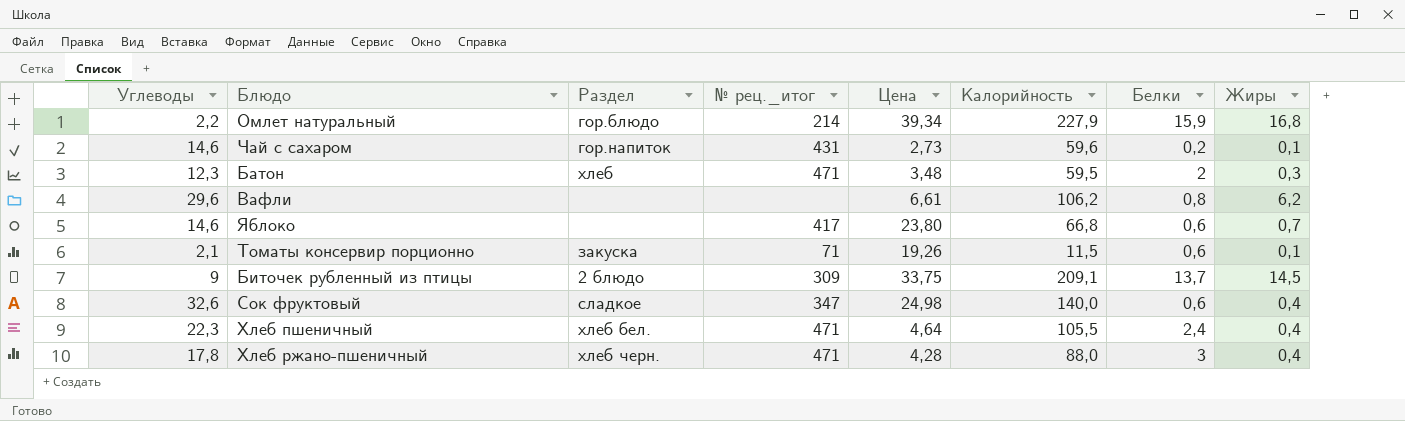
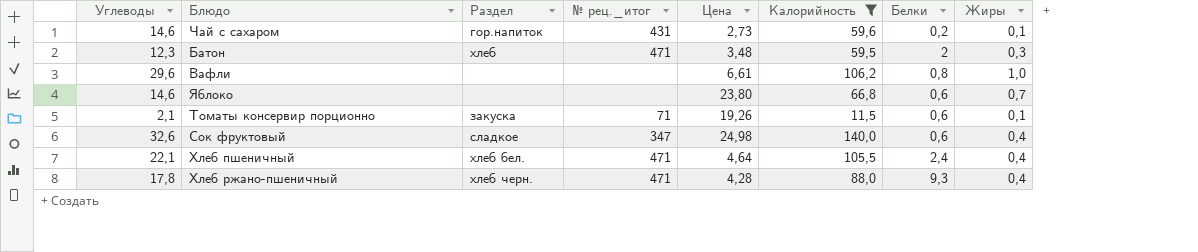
filter: none -> Калорийность <= 140,0
Вафли | Жиры: 6,2 -> 1,0
Яблоко | № рец._итог: 417 -> none
Хлеб пшеничный | Углеводы: 22,3 -> 22,1
Хлеб ржано-пшеничный | Белки: 3 -> 9,3

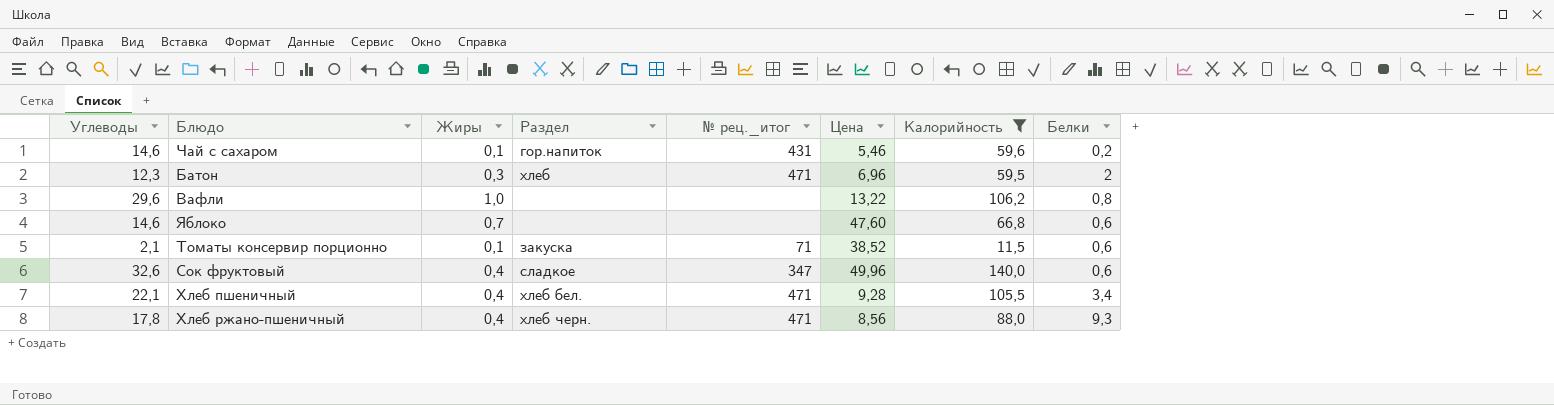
column Жиры | position: 8 -> 3
Чай с сахаром | Цена: 2,73 -> 5,46
Батон | Цена: 3,48 -> 6,96
Вафли | Цена: 6,61 -> 13,22
Яблоко | Цена: 23,80 -> 47,60
Томаты консервир порционно | Цена: 19,26 -> 38,52
Сок фруктовый | Цена: 24,98 -> 49,96
Хлеб пшеничный | Цена: 4,64 -> 9,28
Хлеб пшеничный | Белки: 2,4 -> 3,4
Хлеб ржано-пшеничный | Цена: 4,28 -> 8,56

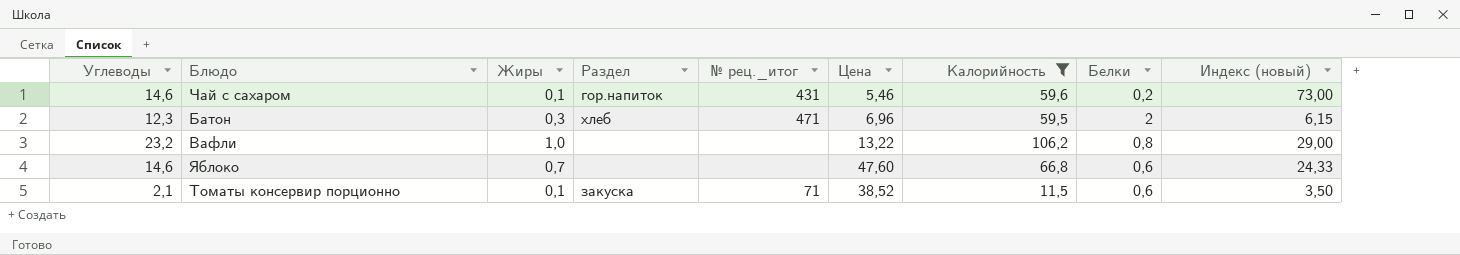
column Индекс (новый) | formula: none -> [Углеводы] / [Белки]
row Сок фруктовый: 32,6 | 0,4 | сладкое | 347 | 49,96 | 140,0 | 0,6 -> none
row Хлеб пшеничный: 22,1 | 0,4 | хлеб бел. | 471 | 9,28 | 105,5 | 3,4 -> none
row Хлеб ржано-пшеничный: 17,8 | 0,4 | хлеб черн. | 471 | 8,56 | 88,0 | 9,3 -> none
Вафли | Углеводы: 29,6 -> 23,2

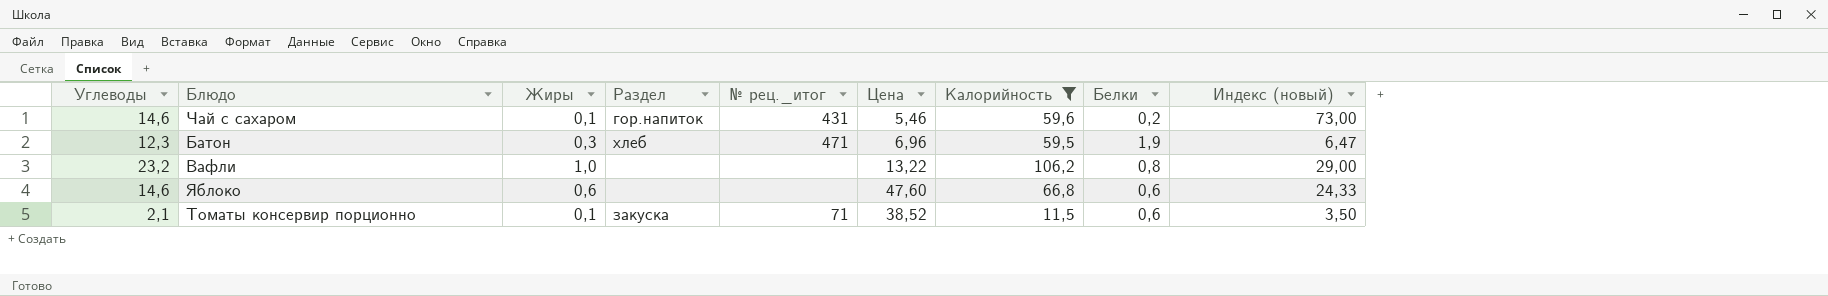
Батон | Белки: 2 -> 1,9
Батон | Индекс (новый): 6,15 -> 6,47
Яблоко | Жиры: 0,7 -> 0,6

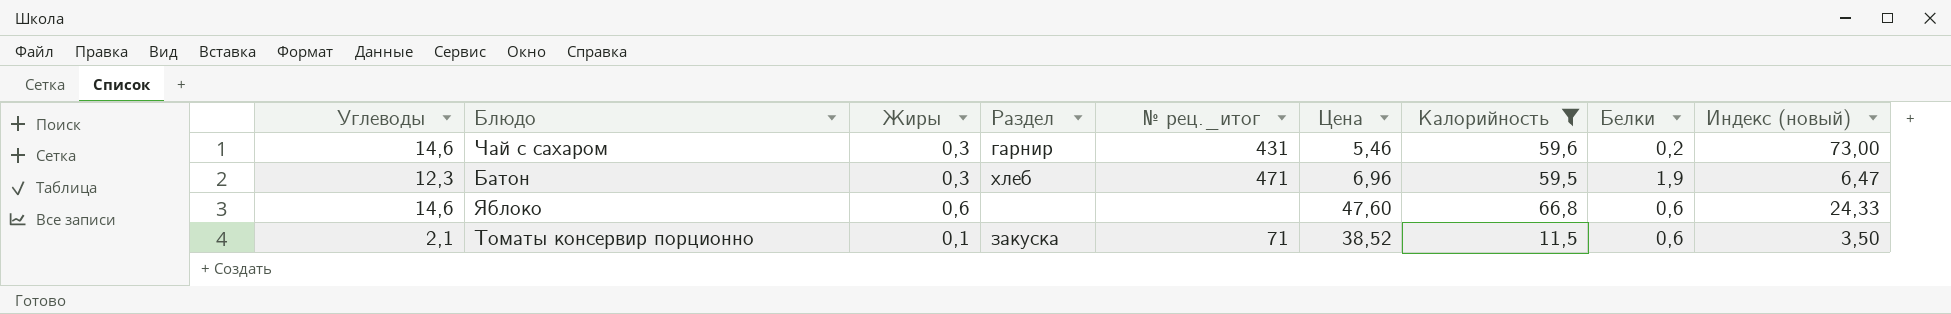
row Вафли: 23,2 | 1,0 | none | none | 13,22 | 106,2 | 0,8 | 29,00 -> none
Чай с сахаром | Жиры: 0,1 -> 0,3
Чай с сахаром | Раздел: гор.напиток -> гарнир

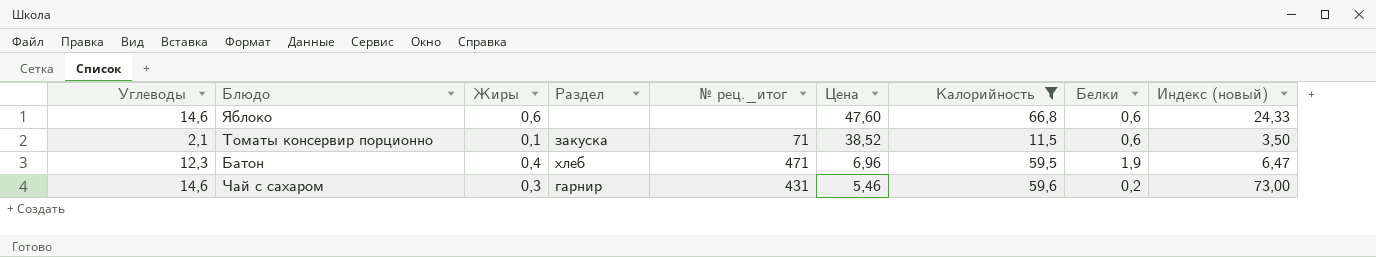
row order: none -> Цена descending
Батон | Жиры: 0,3 -> 0,4

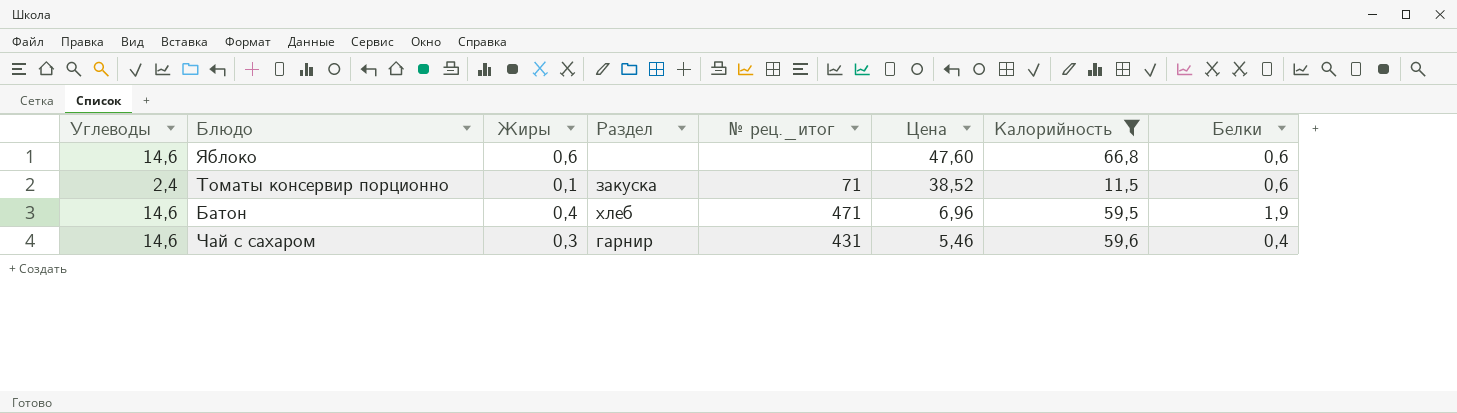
column Индекс (новый) | formula: [Углеводы] / [Белки] -> none
Томаты консервир порционно | Углеводы: 2,1 -> 2,4
Батон | Углеводы: 12,3 -> 14,6
Чай с сахаром | Белки: 0,2 -> 0,4

